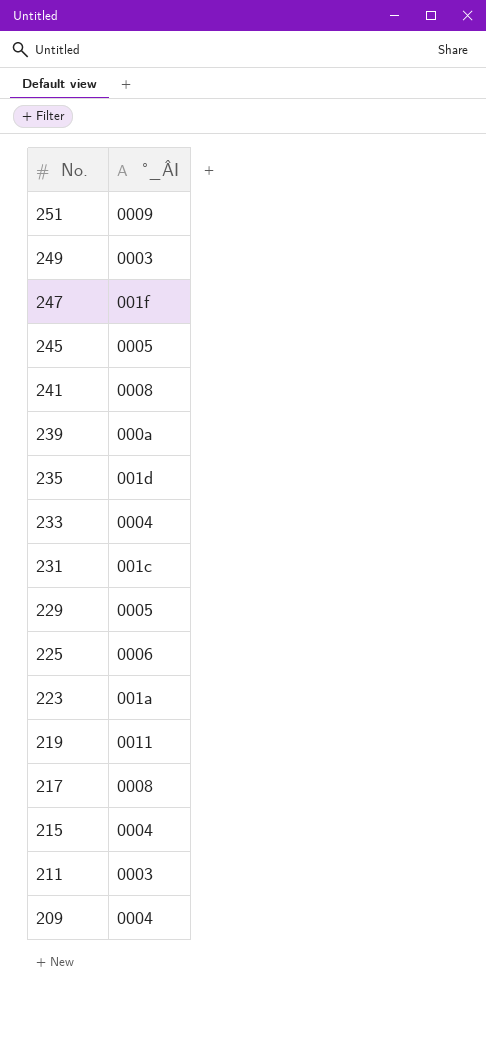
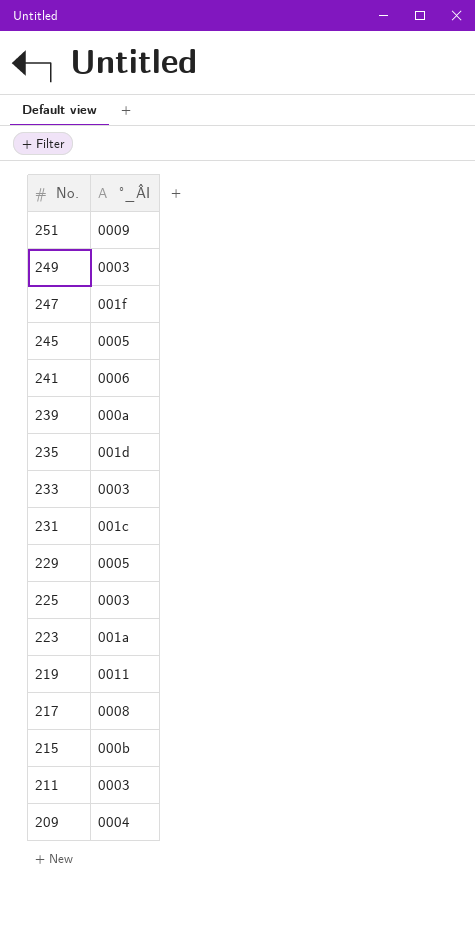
241 | °_ÂI: 0008 -> 0006
233 | °_ÂI: 0004 -> 0003
225 | °_ÂI: 0006 -> 0003
215 | °_ÂI: 0004 -> 000b

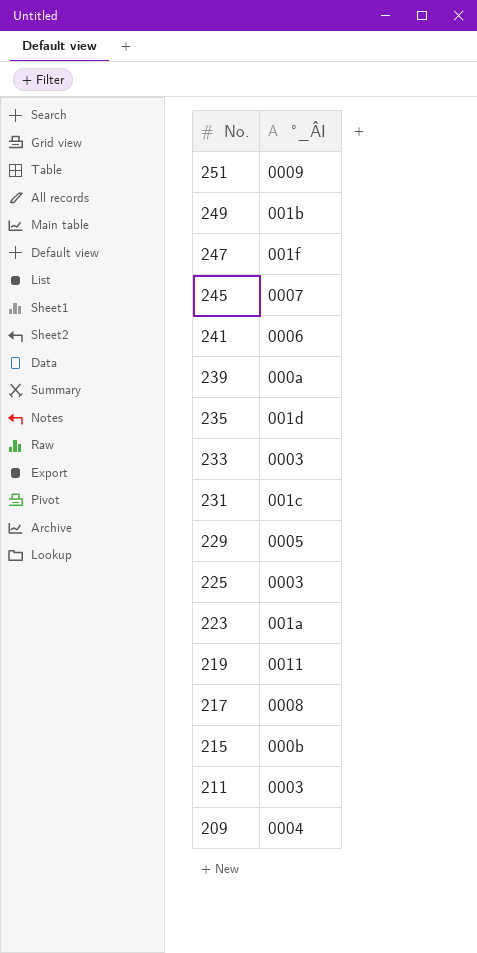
249 | °_ÂI: 0003 -> 001b
245 | °_ÂI: 0005 -> 0007

